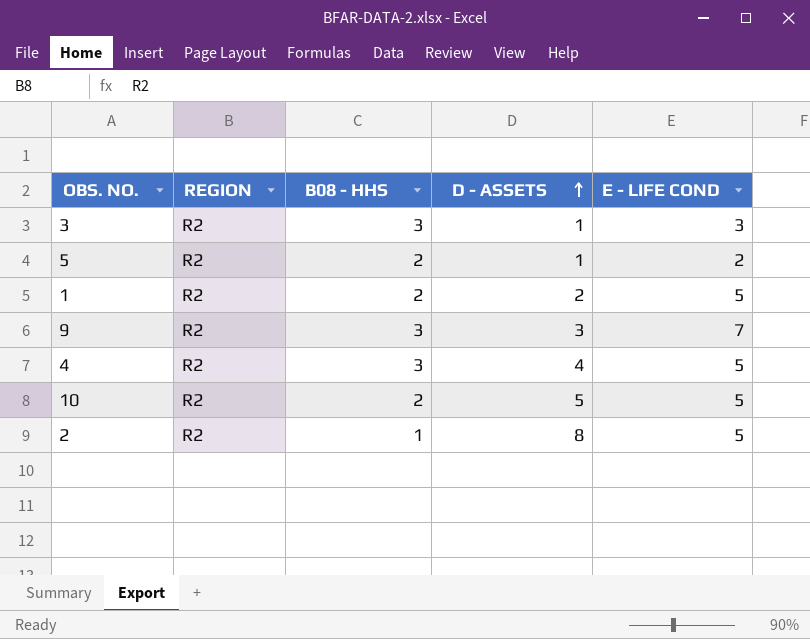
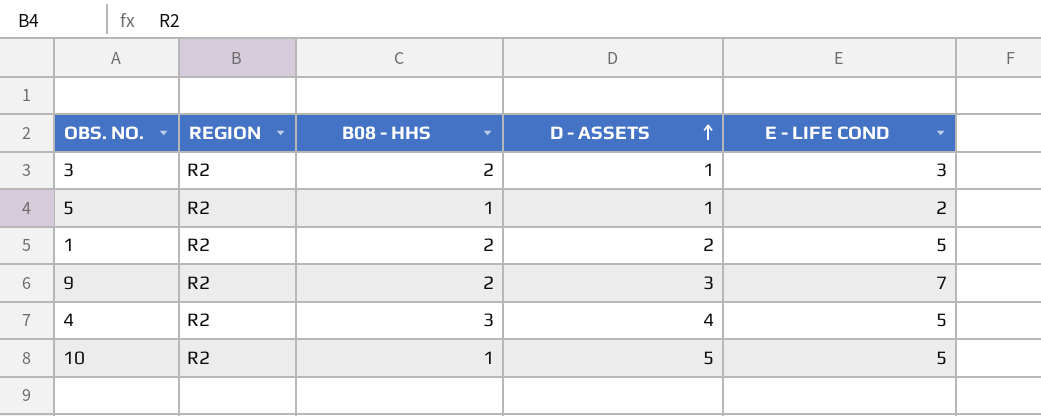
row 2: R2 | 1 | 8 | 5 -> none
3 | B08 - HHS: 3 -> 2
5 | B08 - HHS: 2 -> 1
9 | B08 - HHS: 3 -> 2
10 | B08 - HHS: 2 -> 1

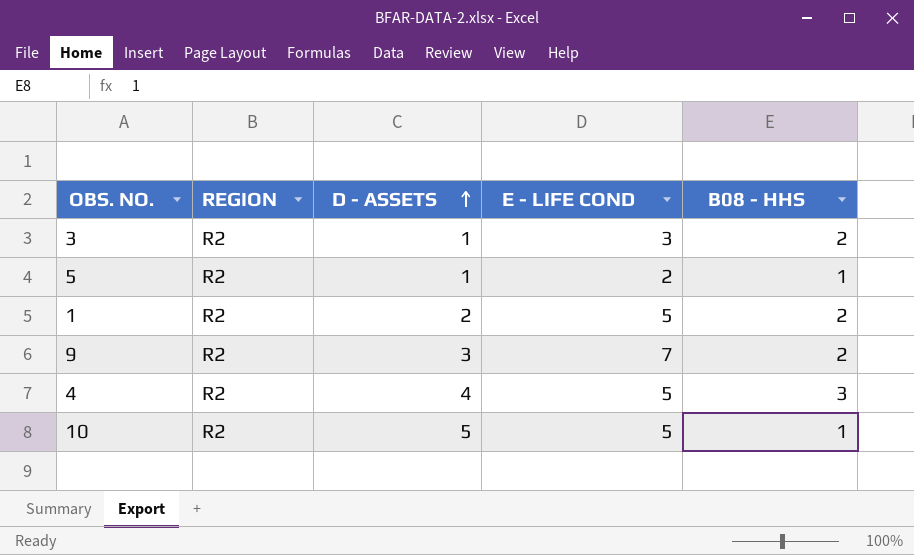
column B08 - HHS | position: 3 -> 5

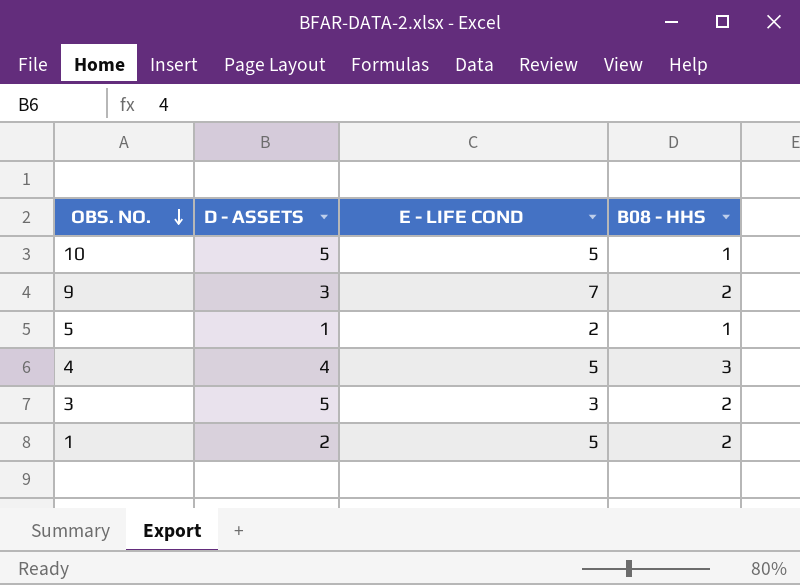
row order: D - ASSETS ascending -> OBS. NO. descending
column REGION | position: 2 -> none
3 | D - ASSETS: 1 -> 5

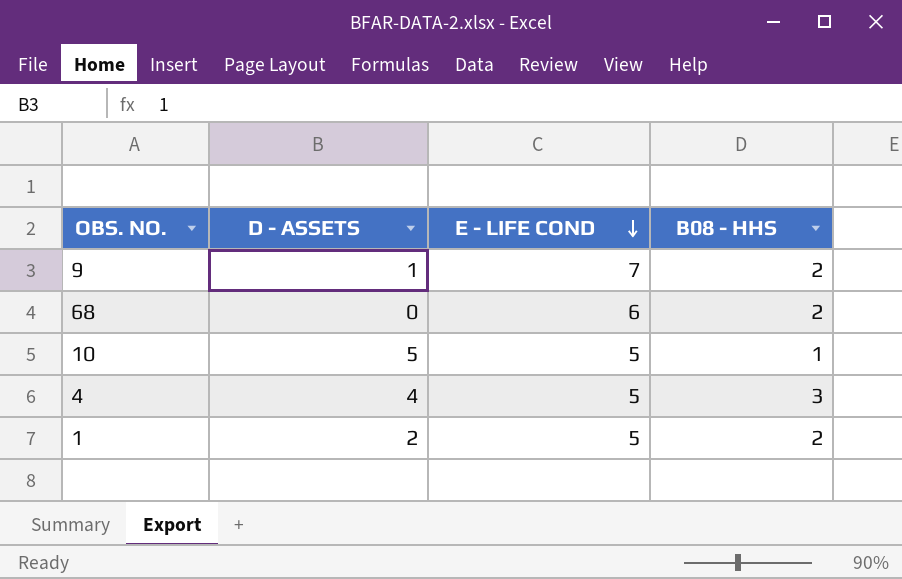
row order: OBS. NO. descending -> E - LIFE COND descending
row 5: 1 | 2 | 1 -> none
row 3: 5 | 3 | 2 -> none
9 | D - ASSETS: 3 -> 1
row 68: none -> 0 | 6 | 2

